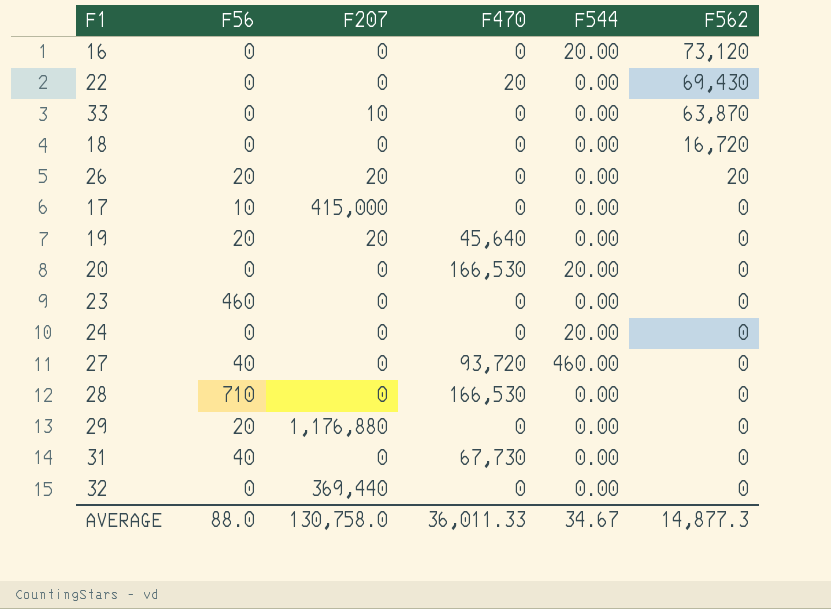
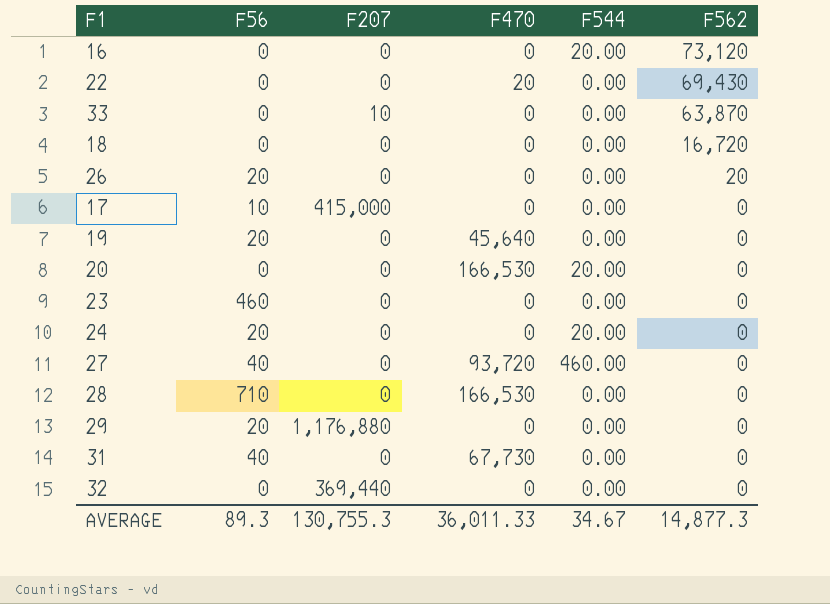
26 | F207: 20 -> 0
19 | F207: 20 -> 0
24 | F56: 0 -> 20
AVERAGE | F56: 88.0 -> 89.3
AVERAGE | F207: 130,758.0 -> 130,755.3

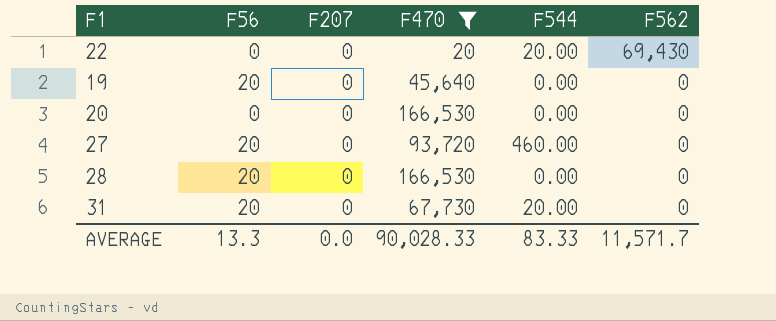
filter: none -> F470 != 0
22 | F544: 0.00 -> 20.00
20 | F544: 20.00 -> 0.00
27 | F56: 40 -> 20
28 | F56: 710 -> 20
31 | F56: 40 -> 20
31 | F544: 0.00 -> 20.00
AVERAGE | F56: 89.3 -> 13.3
AVERAGE | F207: 130,755.3 -> 0.0
AVERAGE | F470: 36,011.33 -> 90,028.33
AVERAGE | F544: 34.67 -> 83.33
AVERAGE | F562: 14,877.3 -> 11,571.7

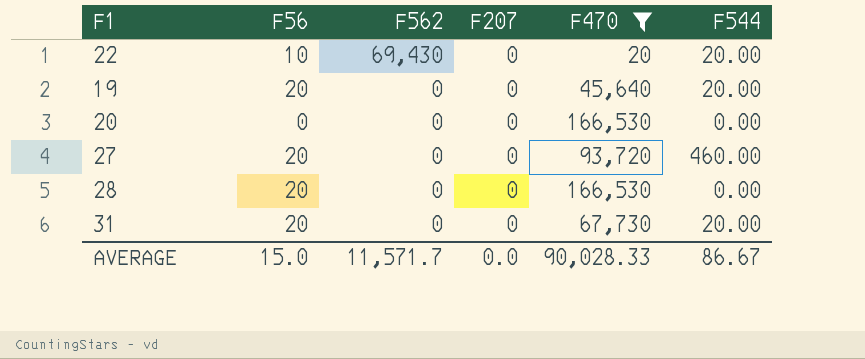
column F562 | position: 6 -> 3
22 | F56: 0 -> 10
19 | F544: 0.00 -> 20.00
AVERAGE | F56: 13.3 -> 15.0
AVERAGE | F544: 83.33 -> 86.67

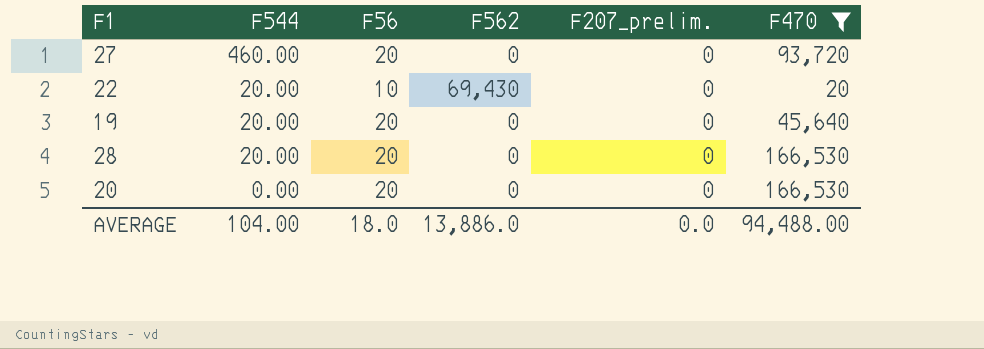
row order: F562 descending -> F544 descending
column F544 | position: 6 -> 2
column name: F207 -> F207_prelim.
row 31: 20 | 0 | 0 | 67,730 | 20.00 -> none
28 | F544: 0.00 -> 20.00
20 | F56: 0 -> 20
AVERAGE | F544: 86.67 -> 104.00
AVERAGE | F56: 15.0 -> 18.0
AVERAGE | F562: 11,571.7 -> 13,886.0
AVERAGE | F470: 90,028.33 -> 94,488.00

